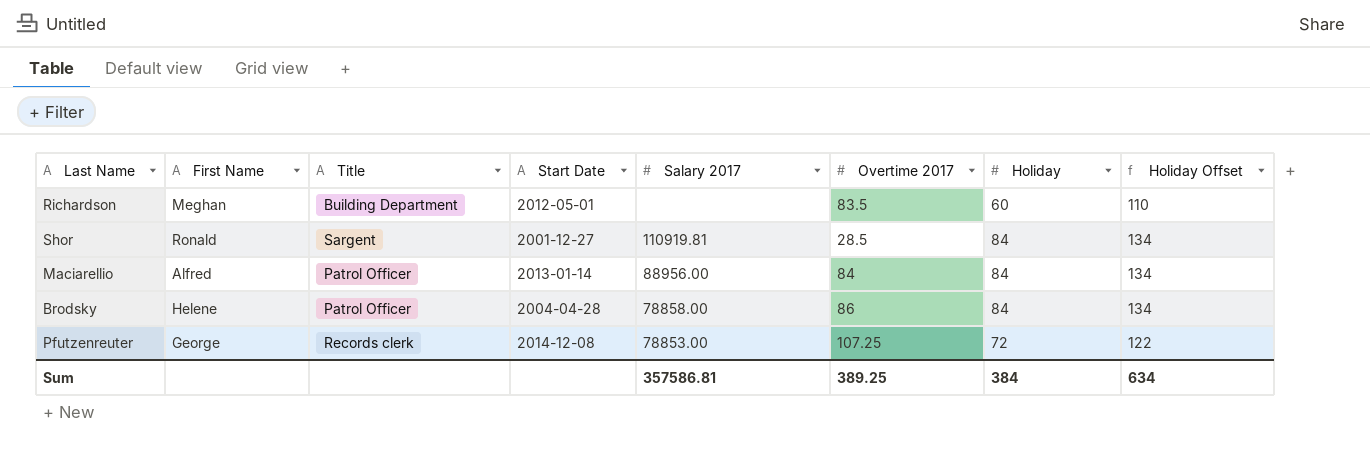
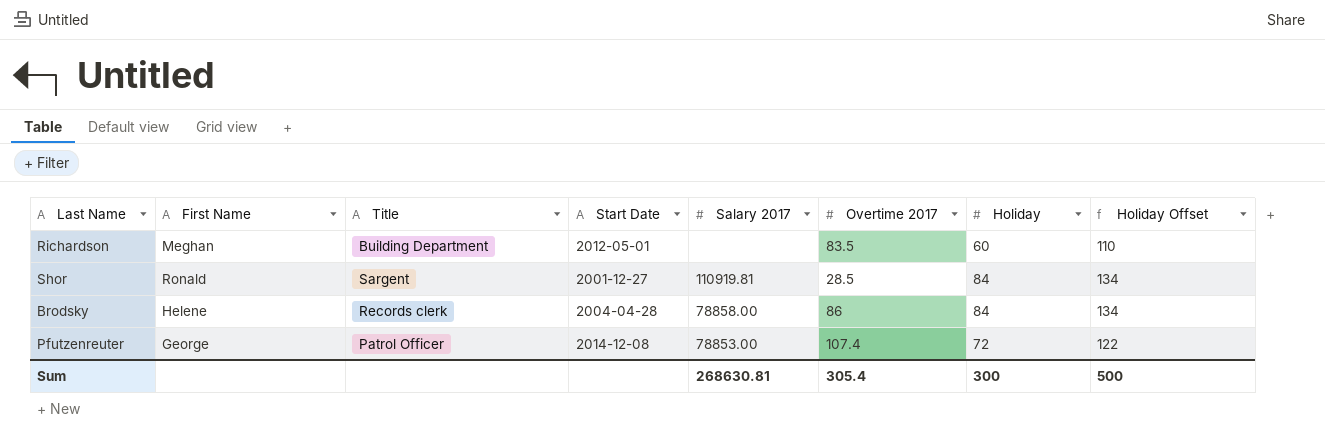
row Maciarellio: Alfred | Patrol Officer | 2013-01-14 | 88956.00 | 84 | 84 | 134 -> none
Brodsky | Title: Patrol Officer -> Records clerk
Pfutzenreuter | Title: Records clerk -> Patrol Officer
Pfutzenreuter | Overtime 2017: 107.25 -> 107.4
Sum | Salary 2017: 357586.81 -> 268630.81
Sum | Overtime 2017: 389.25 -> 305.4
Sum | Holiday: 384 -> 300
Sum | Holiday Offset: 634 -> 500

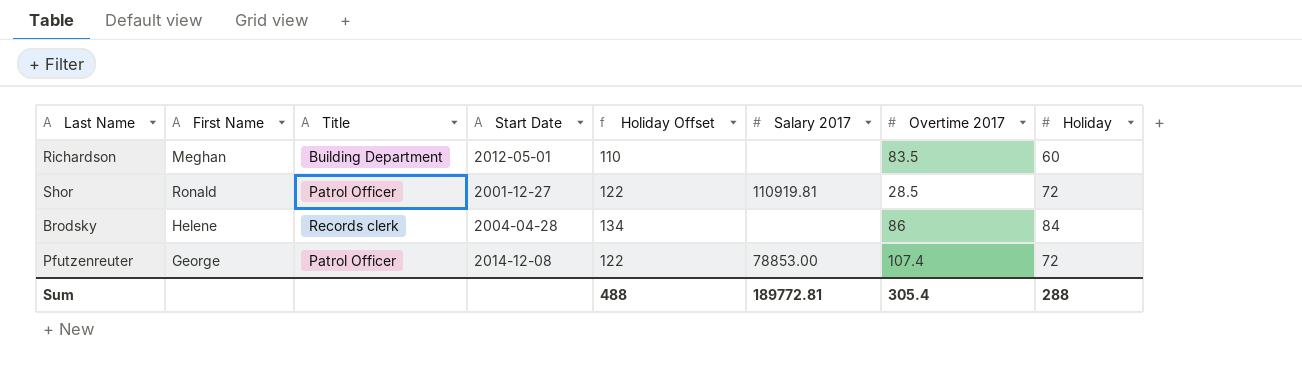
column Holiday Offset | position: 8 -> 5
Shor | Title: Sargent -> Patrol Officer
Shor | Holiday Offset: 134 -> 122
Shor | Holiday: 84 -> 72
Brodsky | Salary 2017: 78858.00 -> none
Sum | Holiday Offset: 500 -> 488
Sum | Salary 2017: 268630.81 -> 189772.81
Sum | Holiday: 300 -> 288

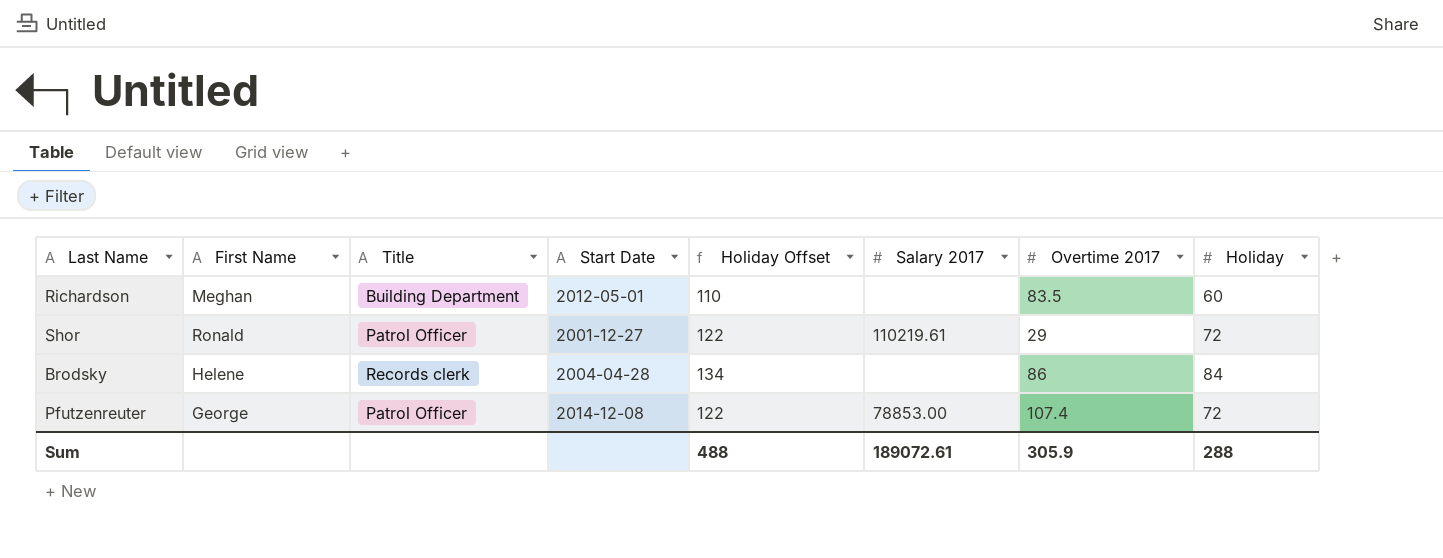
Shor | Salary 2017: 110919.81 -> 110219.61
Shor | Overtime 2017: 28.5 -> 29
Sum | Salary 2017: 189772.81 -> 189072.61
Sum | Overtime 2017: 305.4 -> 305.9

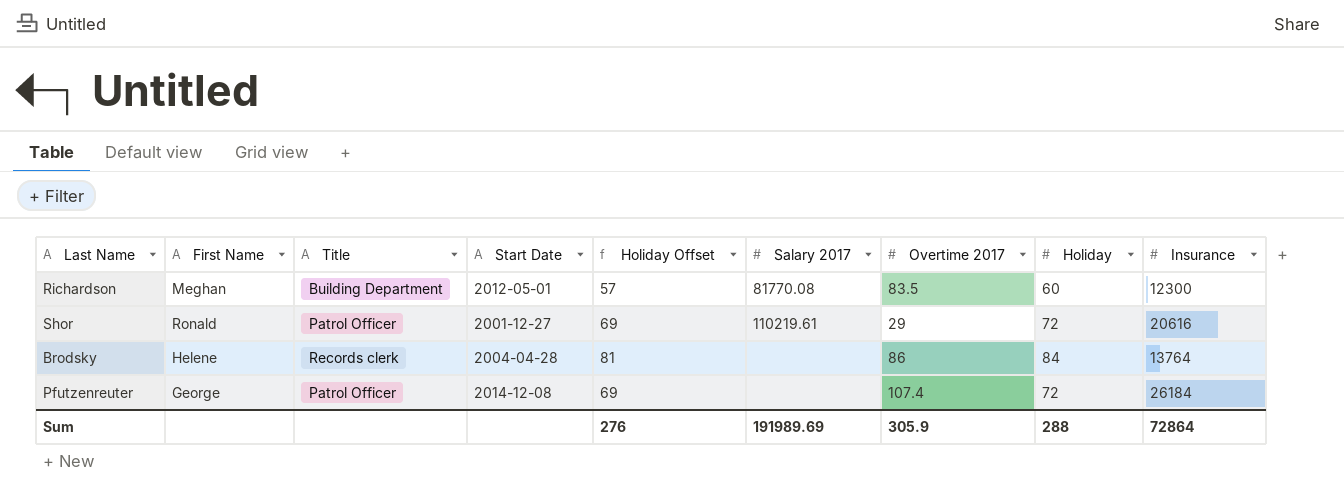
column Holiday Offset | formula: [Holiday] + 50 -> [Holiday] - 3
column Insurance | position: none -> 9
Richardson | Salary 2017: none -> 81770.08
Pfutzenreuter | Salary 2017: 78853.00 -> none
Sum | Holiday Offset: 488 -> 276
Sum | Salary 2017: 189072.61 -> 191989.69

